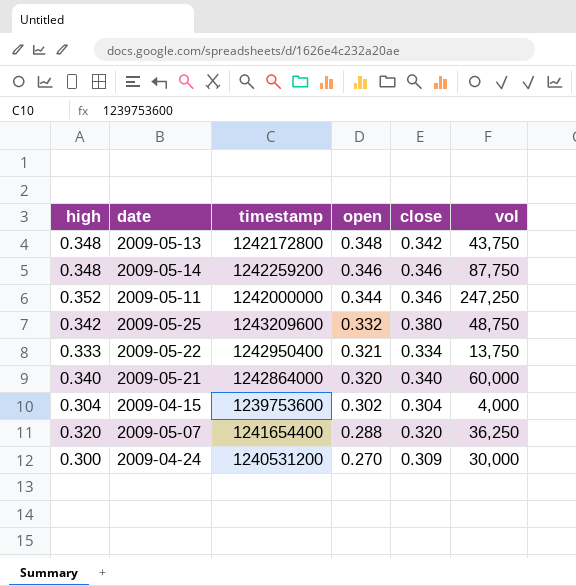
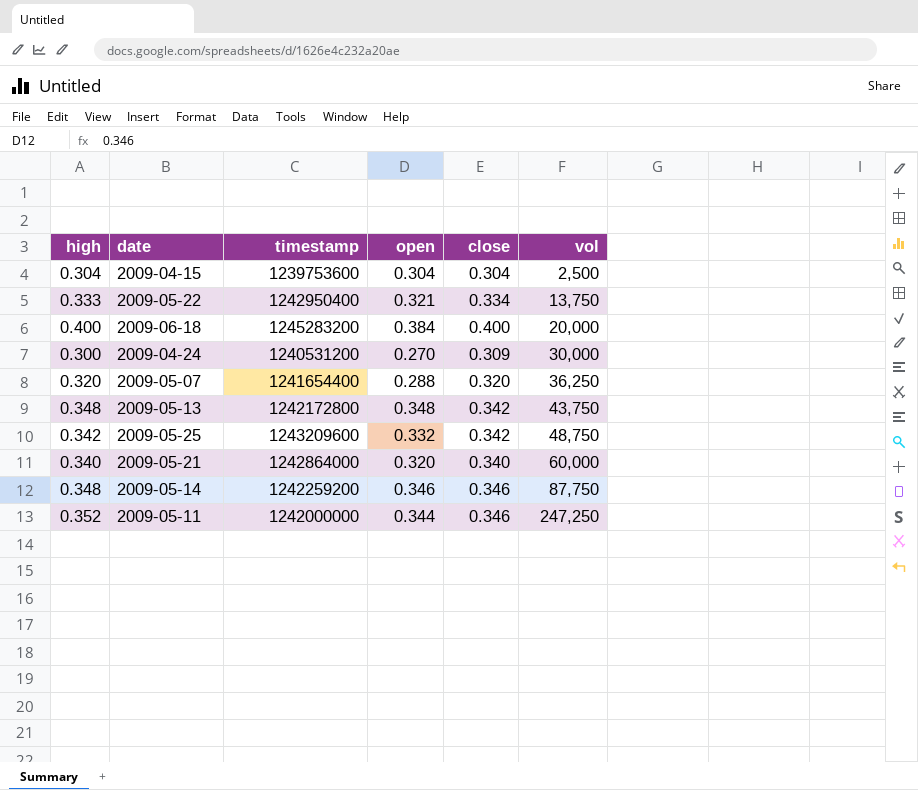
row order: open descending -> vol ascending
2009-04-15 | open: 0.302 -> 0.304
2009-04-15 | vol: 4,000 -> 2,500
row 2009-06-18: none -> 0.400 | 1245283200 | 0.384 | 0.400 | 20,000
2009-05-25 | close: 0.380 -> 0.342

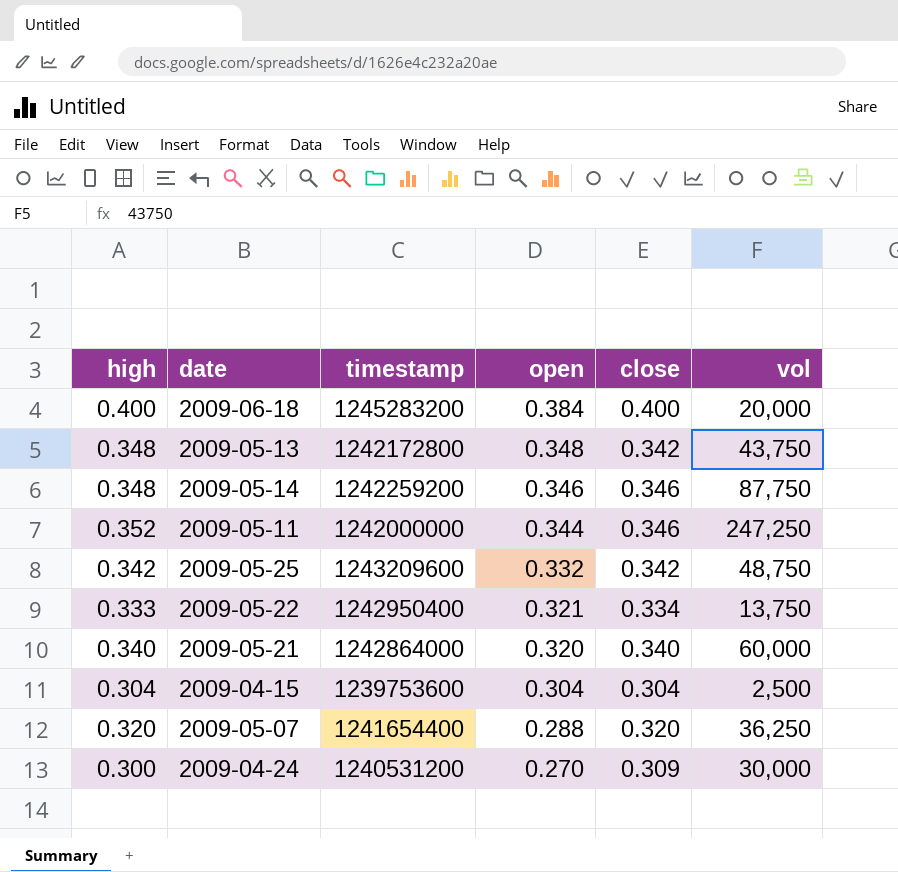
row order: vol ascending -> open descending

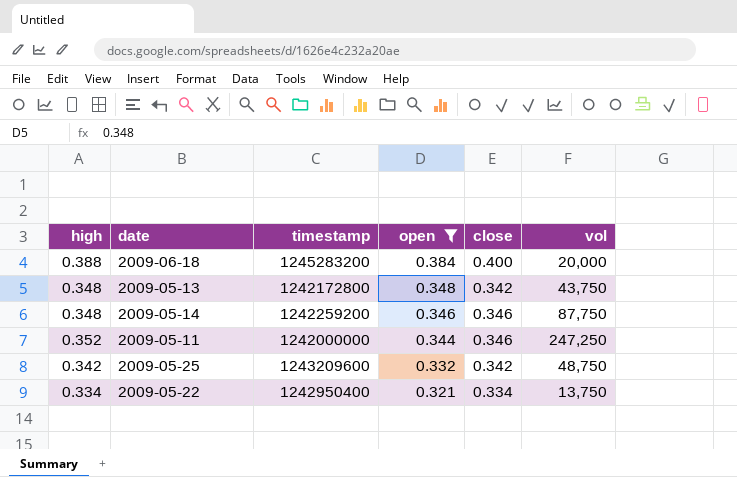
filter: none -> open >= 0.321
2009-06-18 | high: 0.400 -> 0.388
2009-05-22 | high: 0.333 -> 0.334

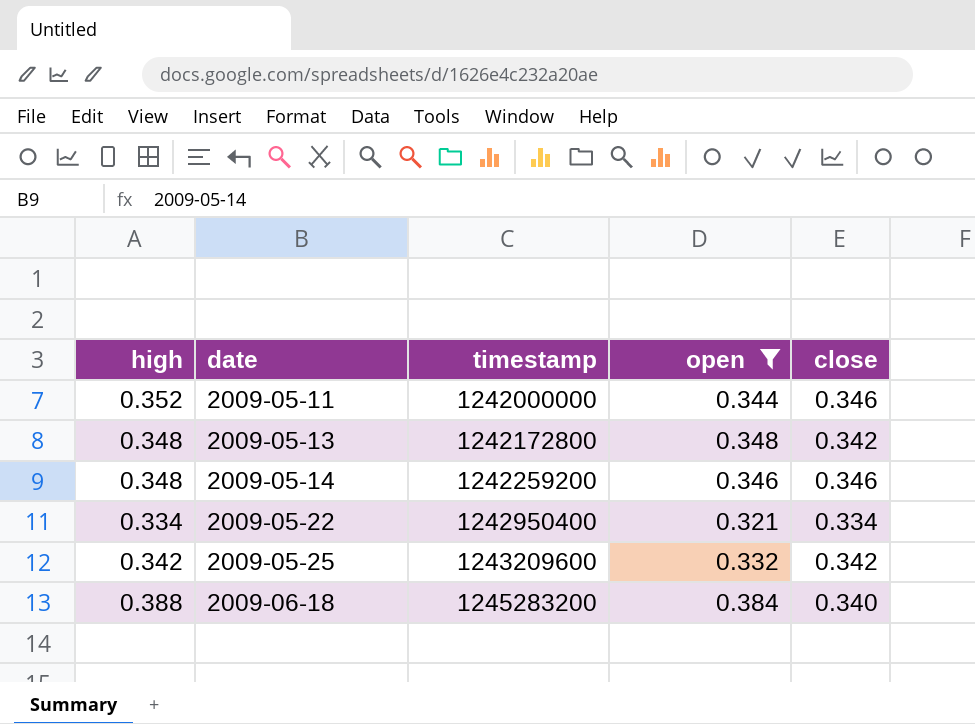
row order: open descending -> date ascending
column vol | position: 6 -> none
2009-06-18 | close: 0.400 -> 0.340

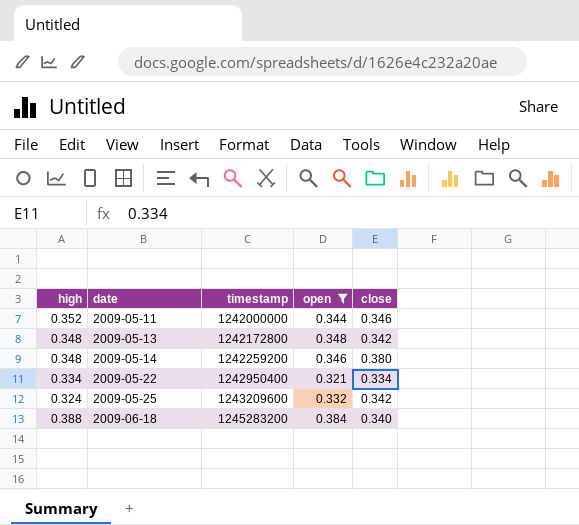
2009-05-14 | close: 0.346 -> 0.380
2009-05-25 | high: 0.342 -> 0.324

